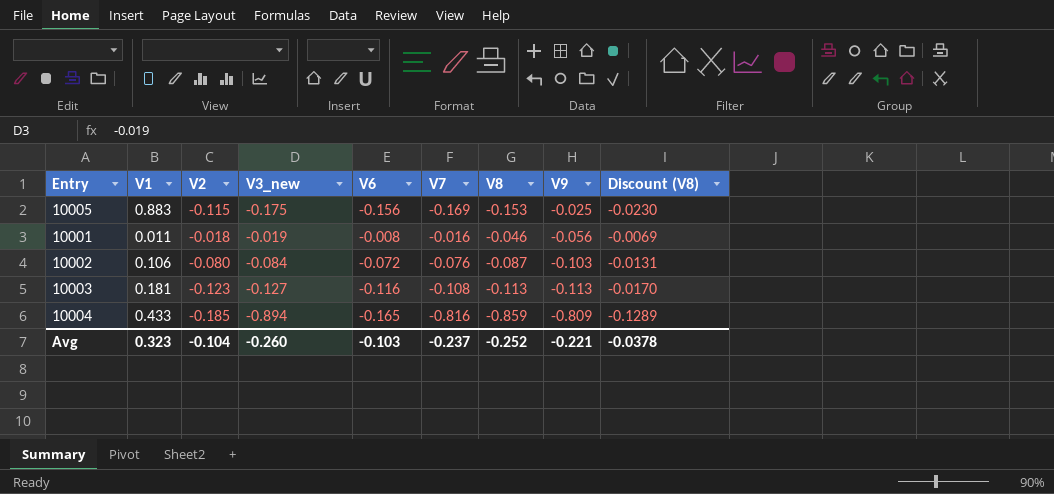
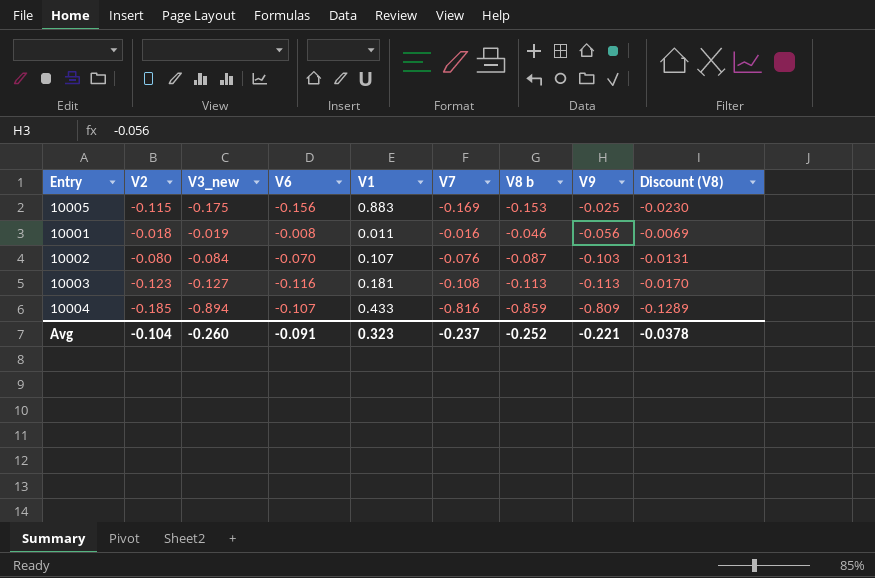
column V1 | position: 2 -> 5
column name: V8 -> V8 b
10002 | V6: -0.072 -> -0.070
10002 | V1: 0.106 -> 0.107
10004 | V6: -0.165 -> -0.107
Avg | V6: -0.103 -> -0.091

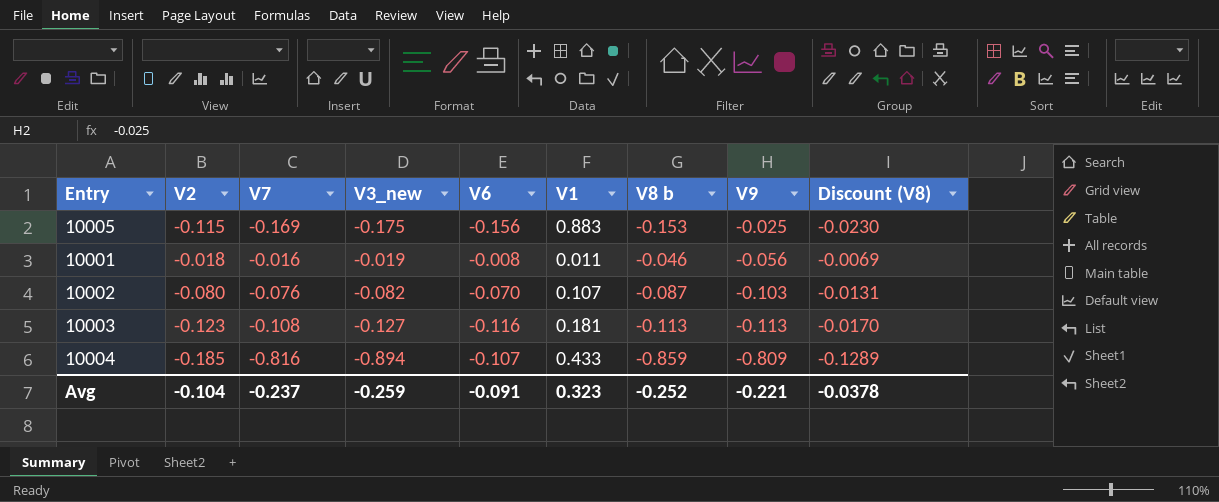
column V7 | position: 6 -> 3
10002 | V3_new: -0.084 -> -0.082
Avg | V3_new: -0.260 -> -0.259

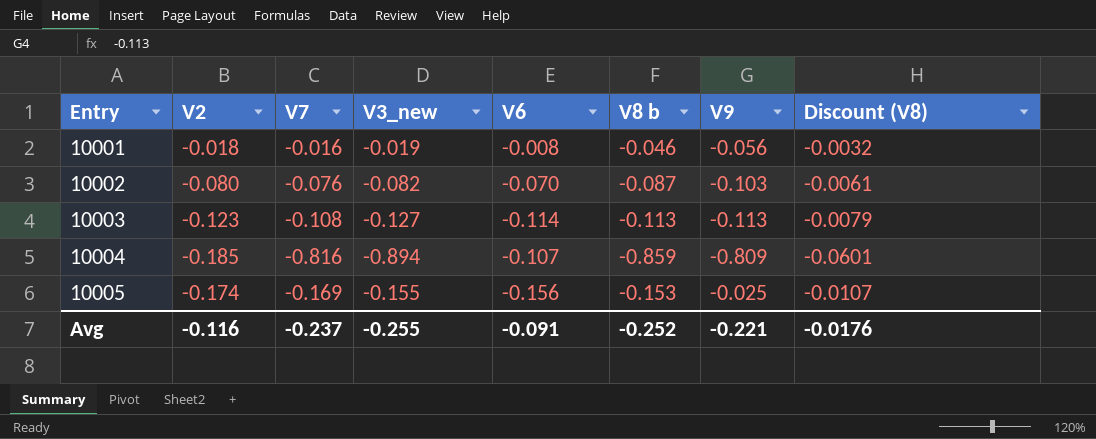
row order: V9 descending -> Entry ascending
column V1 | position: 6 -> none
column Discount (V8) | formula: [V8 b] * 0.15 -> [V8 b] * 0.07
10003 | V6: -0.116 -> -0.114
10005 | V2: -0.115 -> -0.174
10005 | V3_new: -0.175 -> -0.155
Avg | V2: -0.104 -> -0.116
Avg | V3_new: -0.259 -> -0.255
Avg | Discount (V8): -0.0378 -> -0.0176

